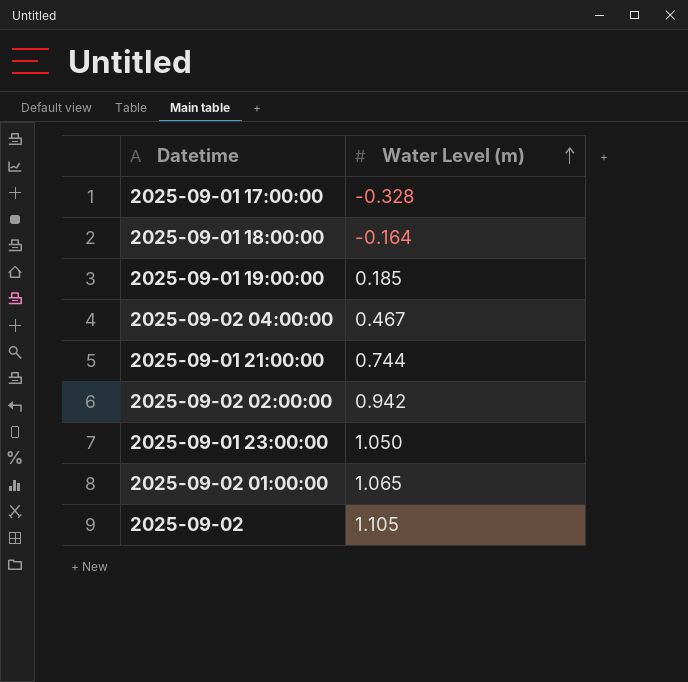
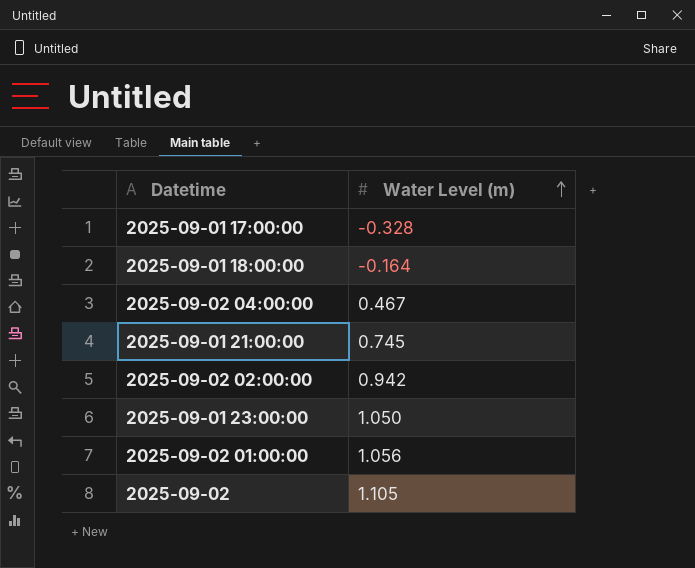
row 2025-09-01 19:00:00: 0.185 -> none
2025-09-01 21:00:00 | Water Level (m): 0.744 -> 0.745
2025-09-02 01:00:00 | Water Level (m): 1.065 -> 1.056

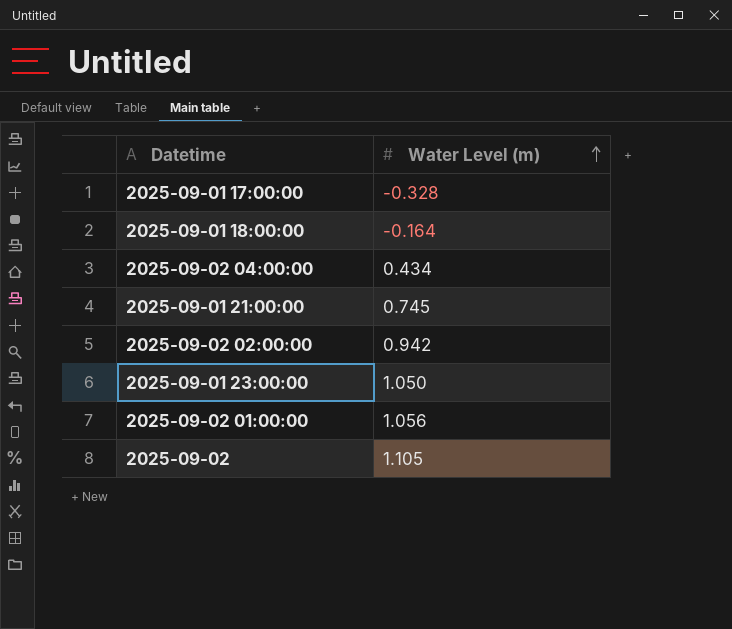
2025-09-02 04:00:00 | Water Level (m): 0.467 -> 0.434

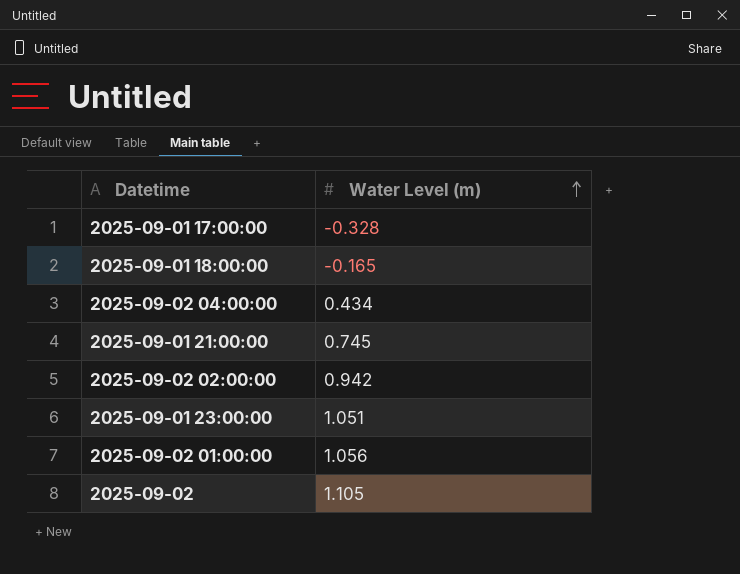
2025-09-01 18:00:00 | Water Level (m): -0.164 -> -0.165
2025-09-01 23:00:00 | Water Level (m): 1.050 -> 1.051

